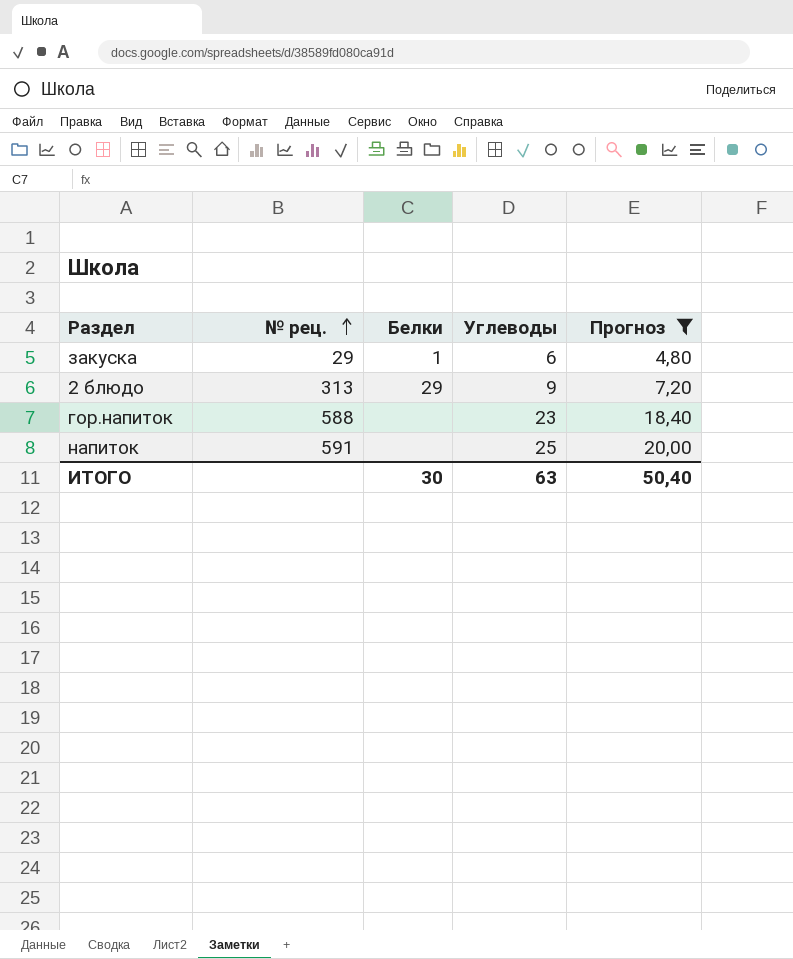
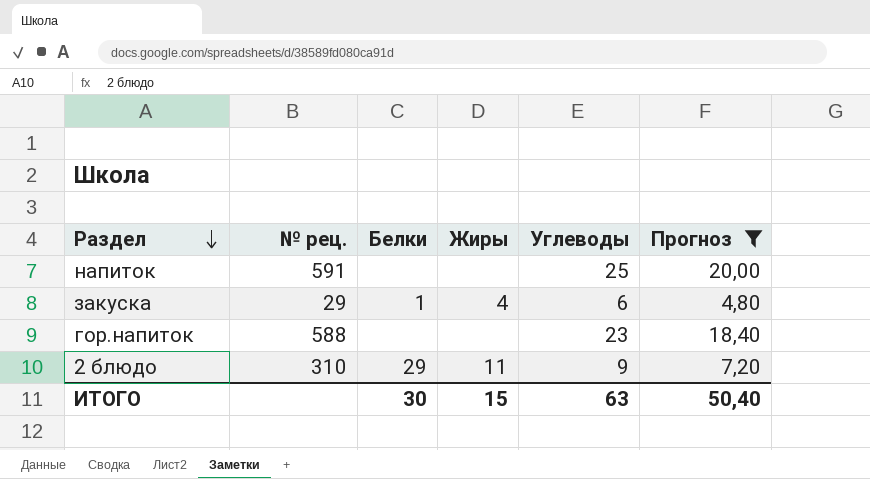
row order: № рец. ascending -> Раздел descending
column Жиры | position: none -> 4
2 блюдо | № рец.: 313 -> 310

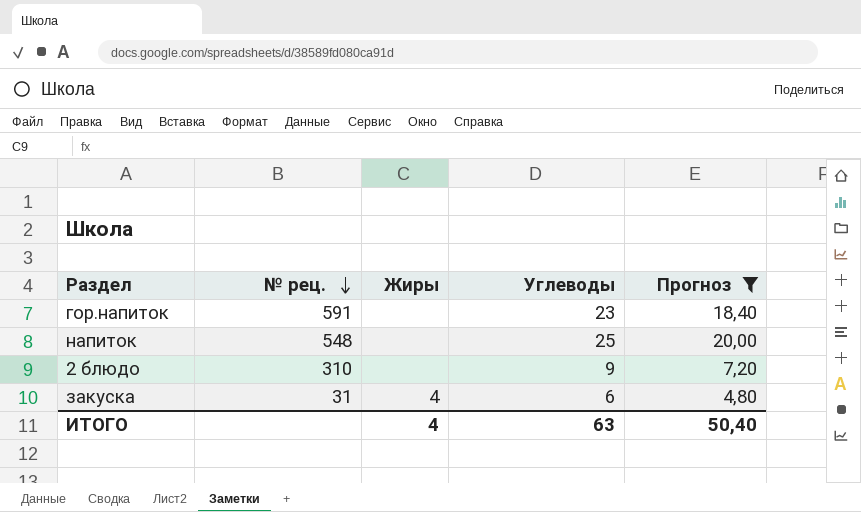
row order: Раздел descending -> № рец. descending
column Белки | position: 3 -> none
гор.напиток | № рец.: 588 -> 591
напиток | № рец.: 591 -> 548
2 блюдо | Жиры: 11 -> none
закуска | № рец.: 29 -> 31
ИТОГО | Жиры: 15 -> 4

